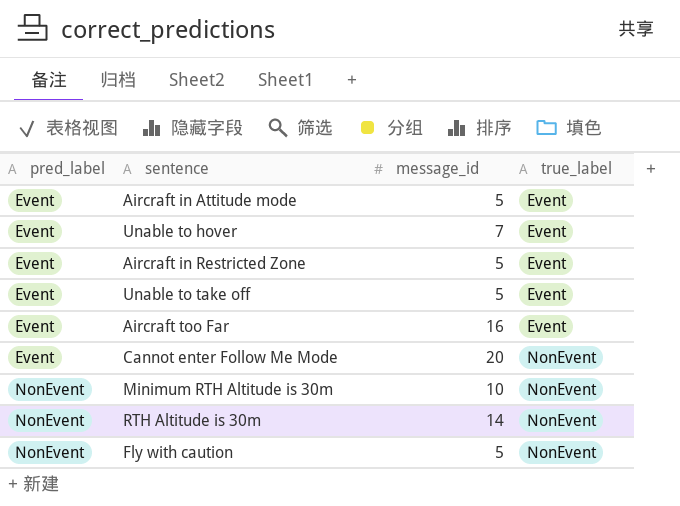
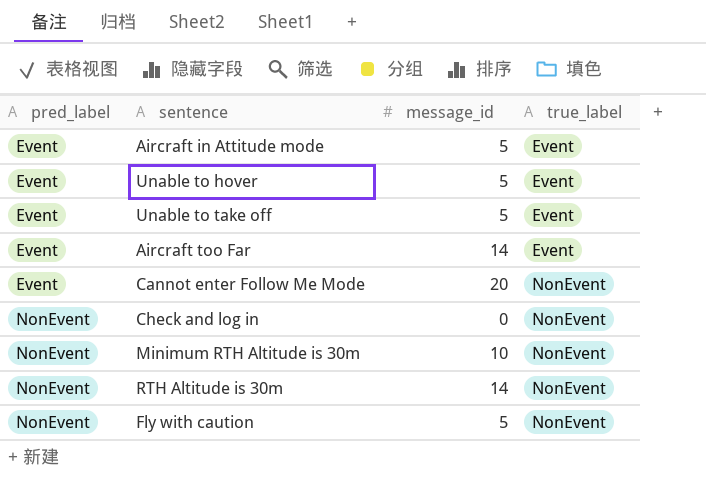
row Aircraft in Restricted Zone: Event | 5 | Event -> none
Unable to hover | message_id: 7 -> 5
Aircraft too Far | message_id: 16 -> 14
row Check and log in: none -> NonEvent | 0 | NonEvent

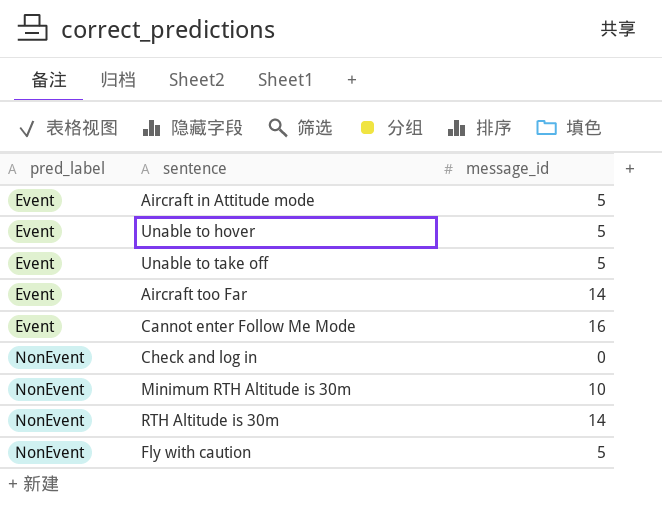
column true_label | position: 4 -> none
Cannot enter Follow Me Mode | message_id: 20 -> 16

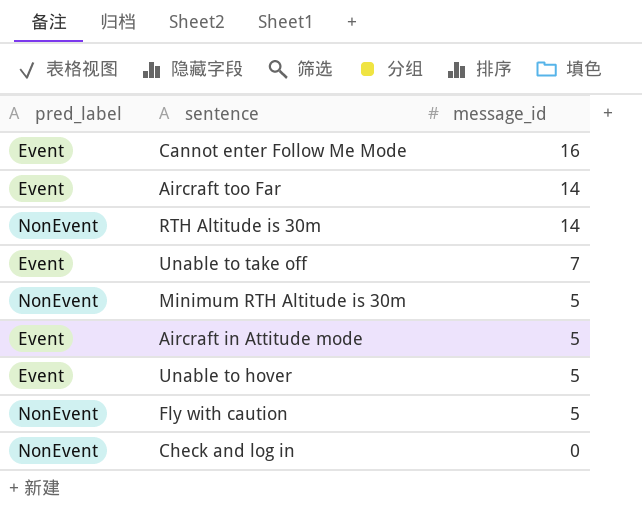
row order: pred_label ascending -> message_id descending
Unable to take off | message_id: 5 -> 7
Minimum RTH Altitude is 30m | message_id: 10 -> 5

